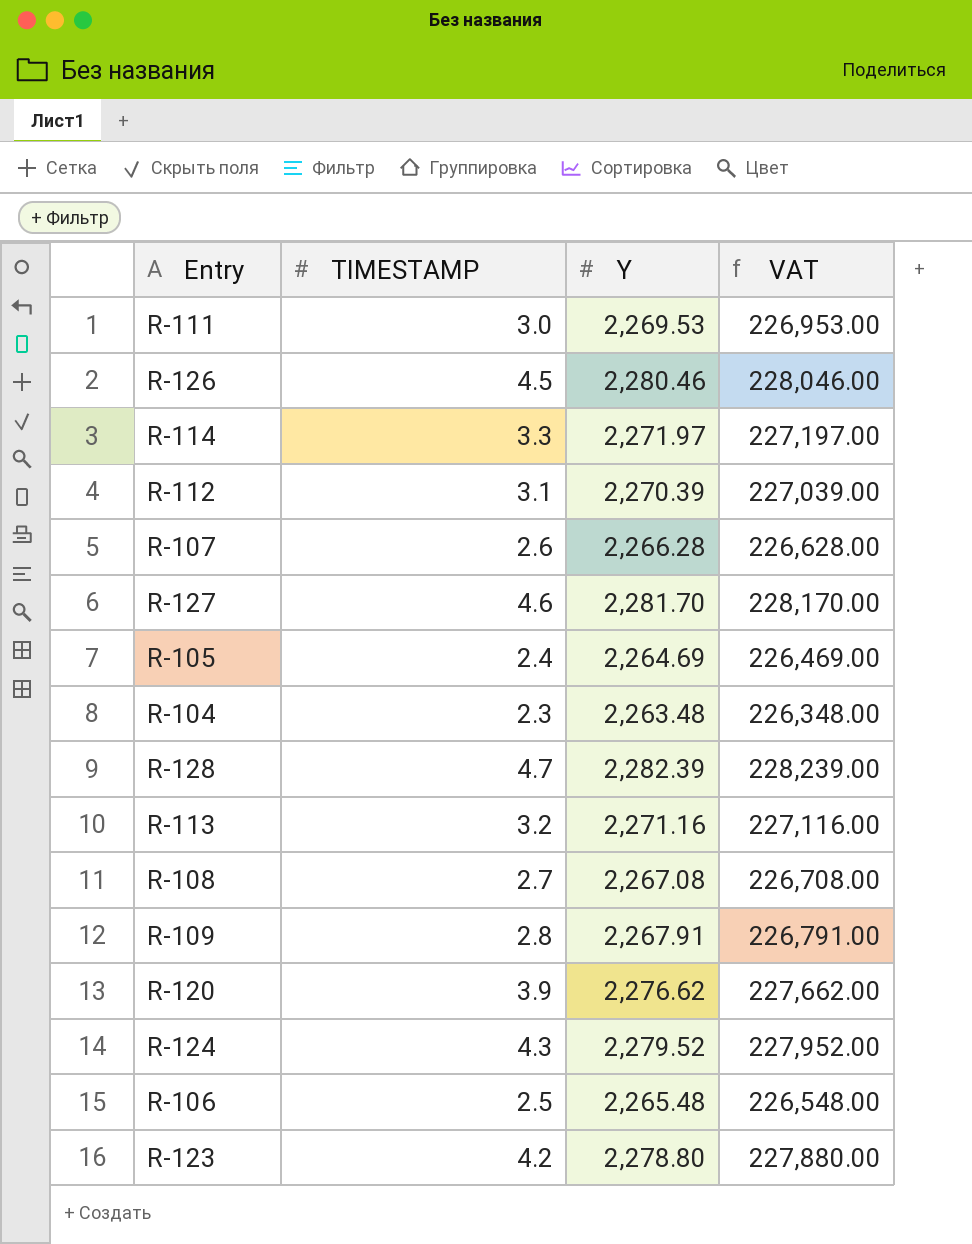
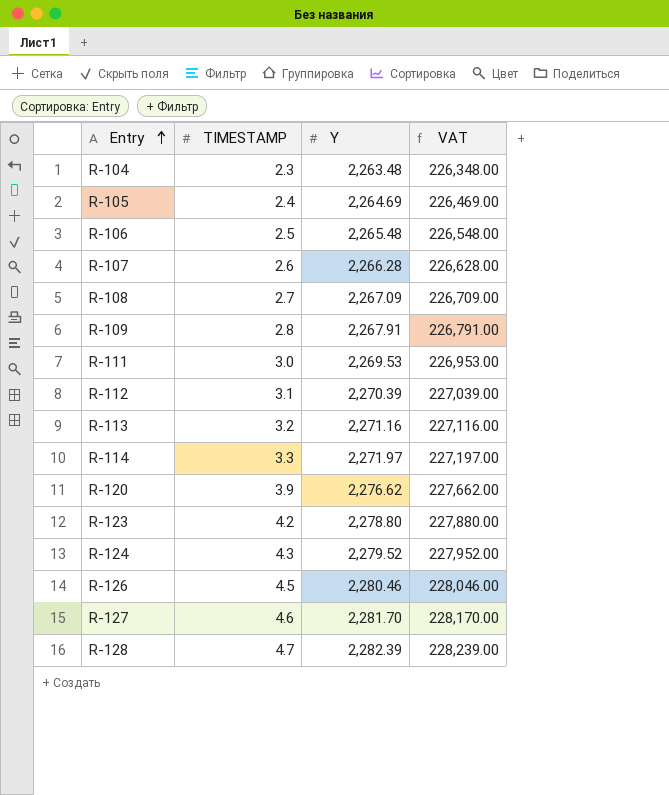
row order: none -> Entry ascending
R-108 | Y: 2,267.08 -> 2,267.09
R-108 | VAT: 226,708.00 -> 226,709.00

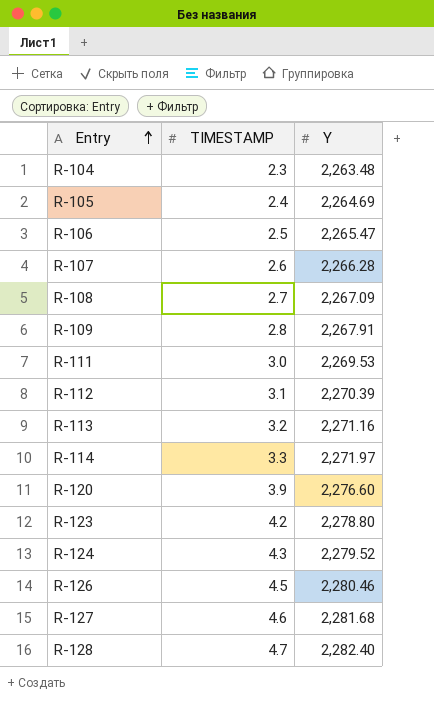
column VAT | formula: [Y] * 100 -> none
R-106 | Y: 2,265.48 -> 2,265.47
R-120 | Y: 2,276.62 -> 2,276.60
R-127 | Y: 2,281.70 -> 2,281.68
R-128 | Y: 2,282.39 -> 2,282.40

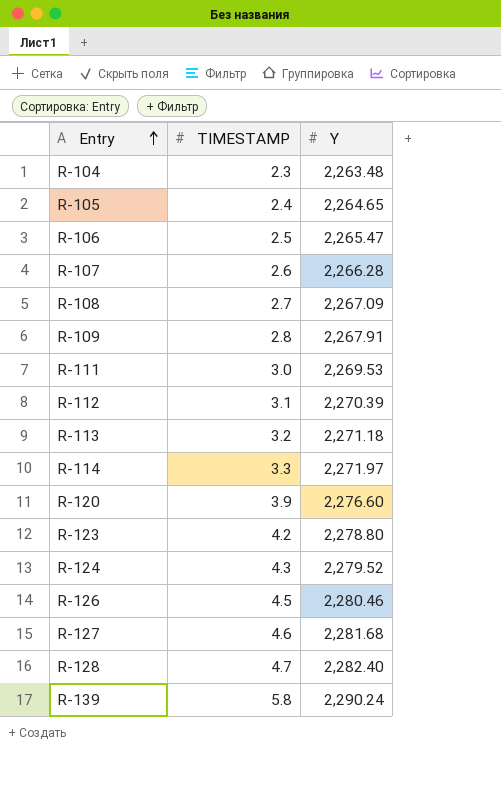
R-105 | Y: 2,264.69 -> 2,264.65
R-113 | Y: 2,271.16 -> 2,271.18
row R-139: none -> 5.8 | 2,290.24

